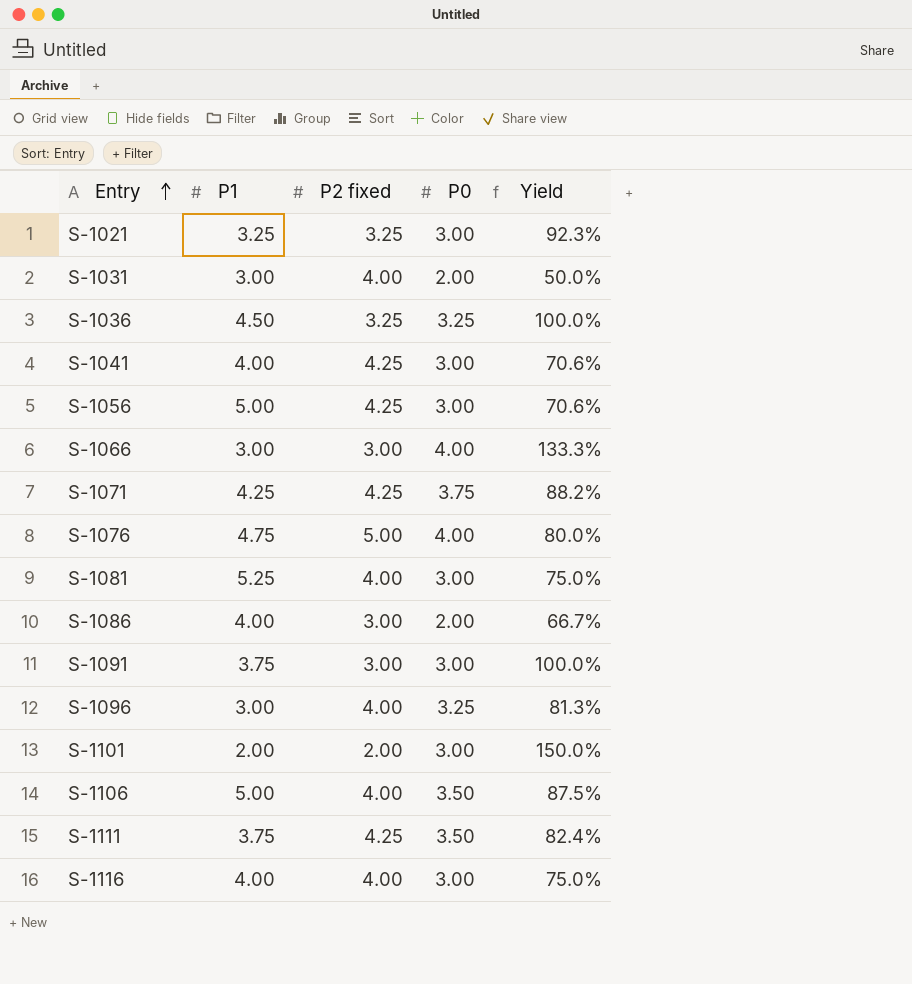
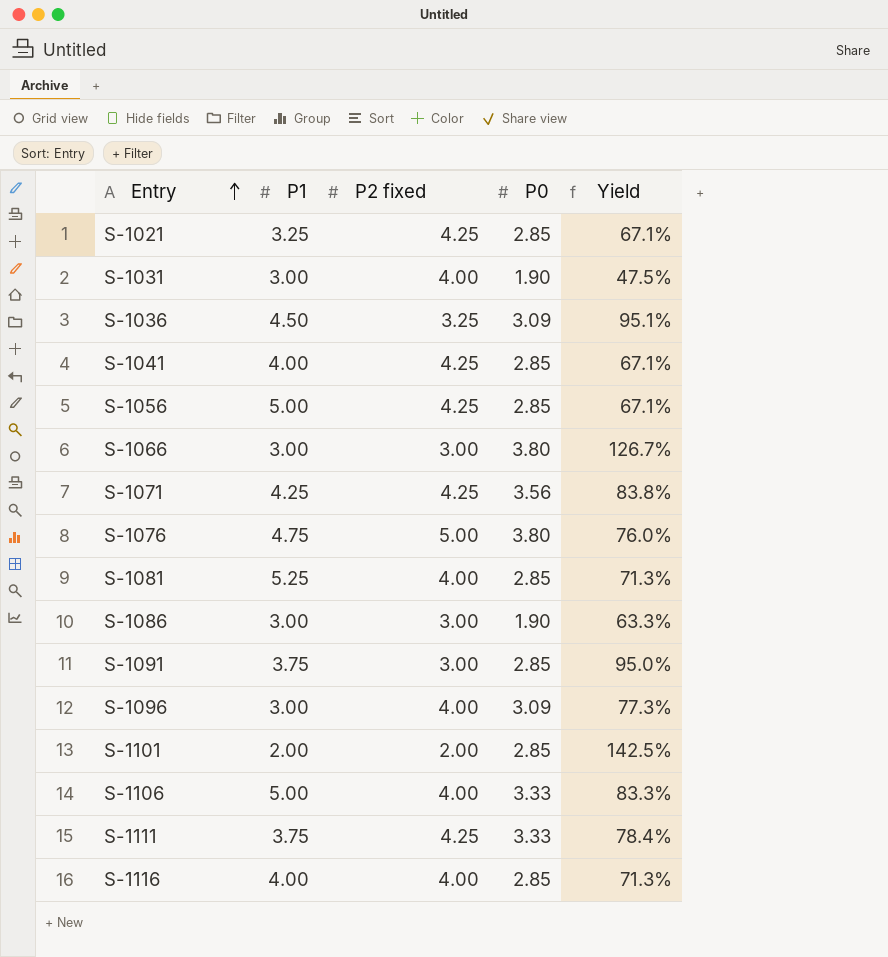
S-1021 | P2 fixed: 3.25 -> 4.25
S-1021 | P0: 3.00 -> 2.85
S-1021 | Yield: 92.3% -> 67.1%
S-1031 | P0: 2.00 -> 1.90
S-1031 | Yield: 50.0% -> 47.5%
S-1036 | P0: 3.25 -> 3.09
S-1036 | Yield: 100.0% -> 95.1%
S-1041 | P0: 3.00 -> 2.85
S-1041 | Yield: 70.6% -> 67.1%
S-1056 | P0: 3.00 -> 2.85
S-1056 | Yield: 70.6% -> 67.1%
S-1066 | P0: 4.00 -> 3.80
S-1066 | Yield: 133.3% -> 126.7%
S-1071 | P0: 3.75 -> 3.56
S-1071 | Yield: 88.2% -> 83.8%
S-1076 | P0: 4.00 -> 3.80
S-1076 | Yield: 80.0% -> 76.0%
S-1081 | P0: 3.00 -> 2.85
S-1081 | Yield: 75.0% -> 71.3%
S-1086 | P1: 4.00 -> 3.00
S-1086 | P0: 2.00 -> 1.90
S-1086 | Yield: 66.7% -> 63.3%
S-1091 | P0: 3.00 -> 2.85
S-1091 | Yield: 100.0% -> 95.0%
S-1096 | P0: 3.25 -> 3.09
S-1096 | Yield: 81.3% -> 77.3%
S-1101 | P0: 3.00 -> 2.85
S-1101 | Yield: 150.0% -> 142.5%
S-1106 | P0: 3.50 -> 3.33
S-1106 | Yield: 87.5% -> 83.3%
S-1111 | P0: 3.50 -> 3.33
S-1111 | Yield: 82.4% -> 78.4%
S-1116 | P0: 3.00 -> 2.85
S-1116 | Yield: 75.0% -> 71.3%

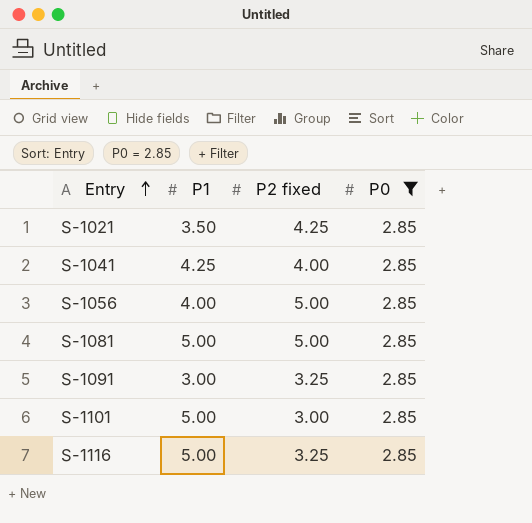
filter: none -> P0 = 2.85
column Yield | formula: [P0] / [P2 fixed] -> none
S-1021 | P1: 3.25 -> 3.50
S-1041 | P1: 4.00 -> 4.25
S-1041 | P2 fixed: 4.25 -> 4.00
S-1056 | P1: 5.00 -> 4.00
S-1056 | P2 fixed: 4.25 -> 5.00
S-1081 | P1: 5.25 -> 5.00
S-1081 | P2 fixed: 4.00 -> 5.00
S-1091 | P1: 3.75 -> 3.00
S-1091 | P2 fixed: 3.00 -> 3.25
S-1101 | P1: 2.00 -> 5.00
S-1101 | P2 fixed: 2.00 -> 3.00
S-1116 | P1: 4.00 -> 5.00
S-1116 | P2 fixed: 4.00 -> 3.25

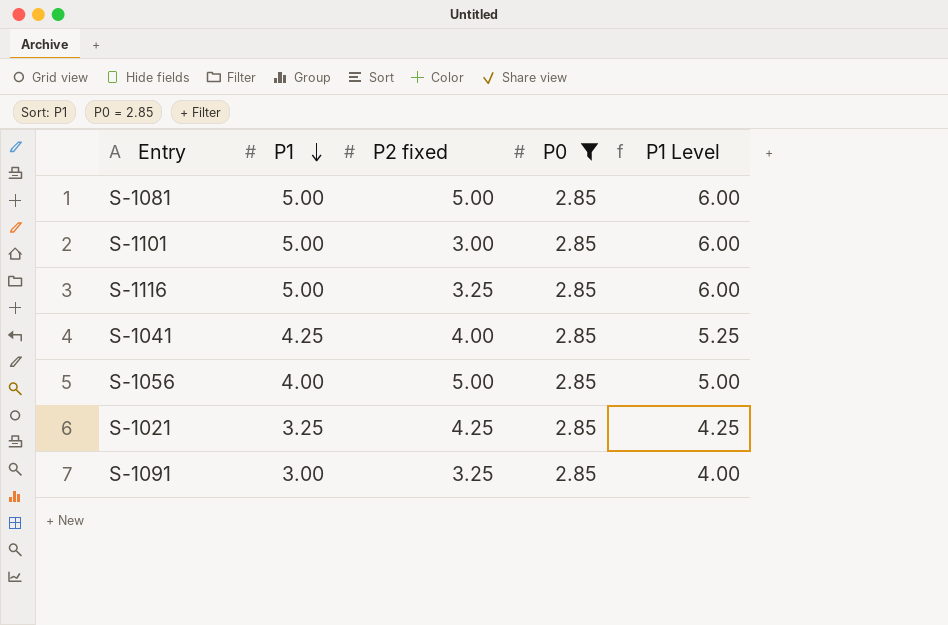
row order: Entry ascending -> P1 descending
column P1 Level | formula: none -> [P1] + 1
S-1021 | P1: 3.50 -> 3.25

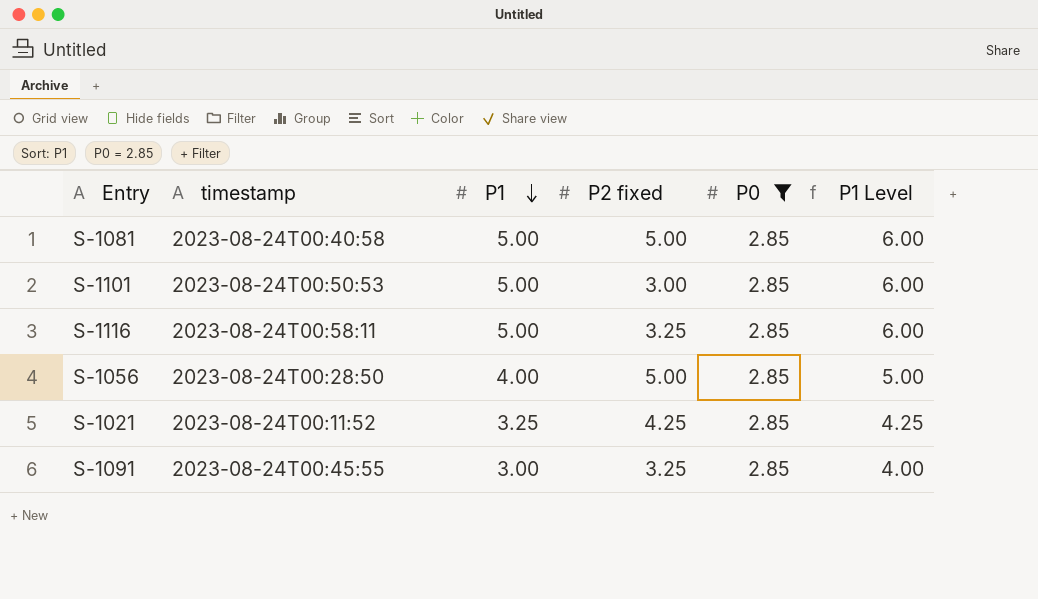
column timestamp | position: none -> 2
row S-1041: 4.25 | 4.00 | 2.85 | 5.25 -> none

